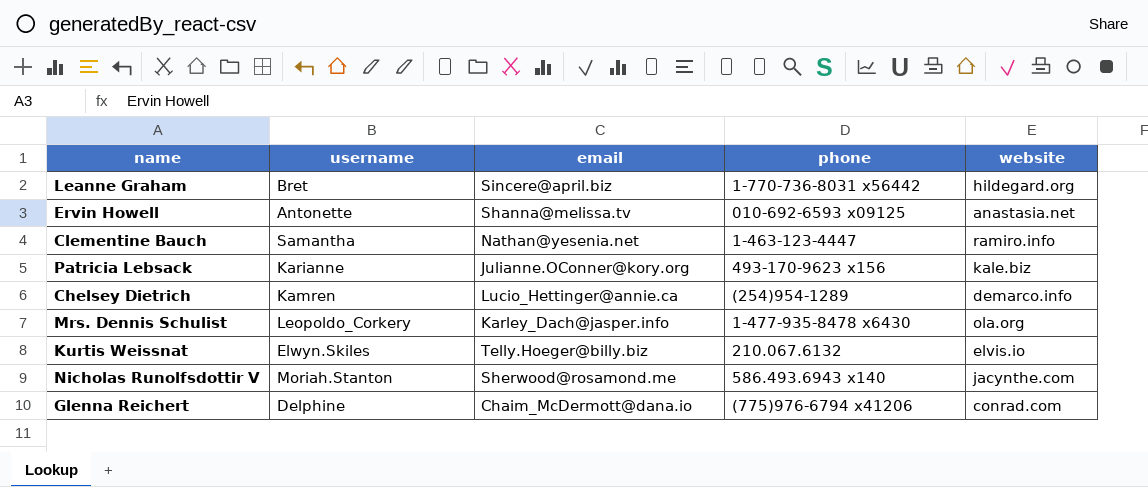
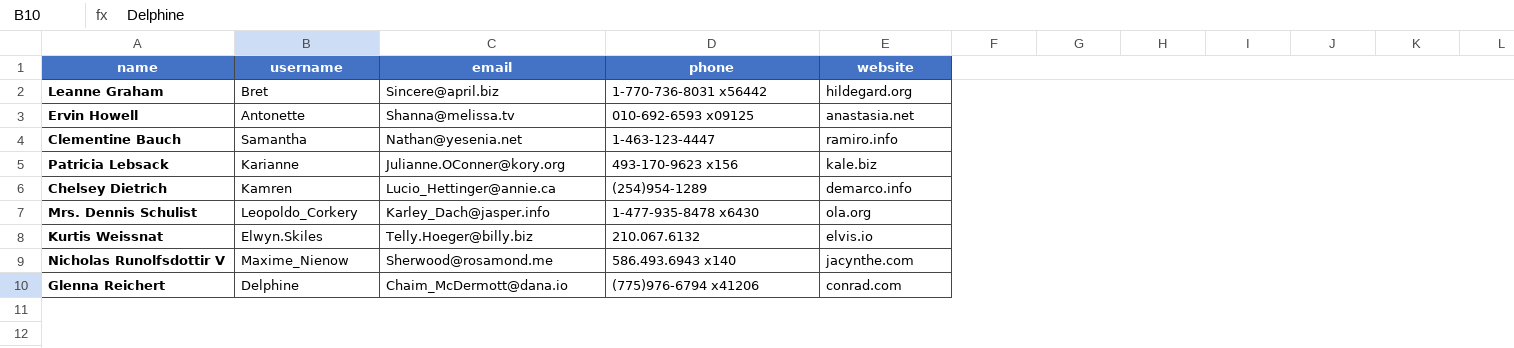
Nicholas Runolfsdottir V | username: Moriah.Stanton -> Maxime_Nienow

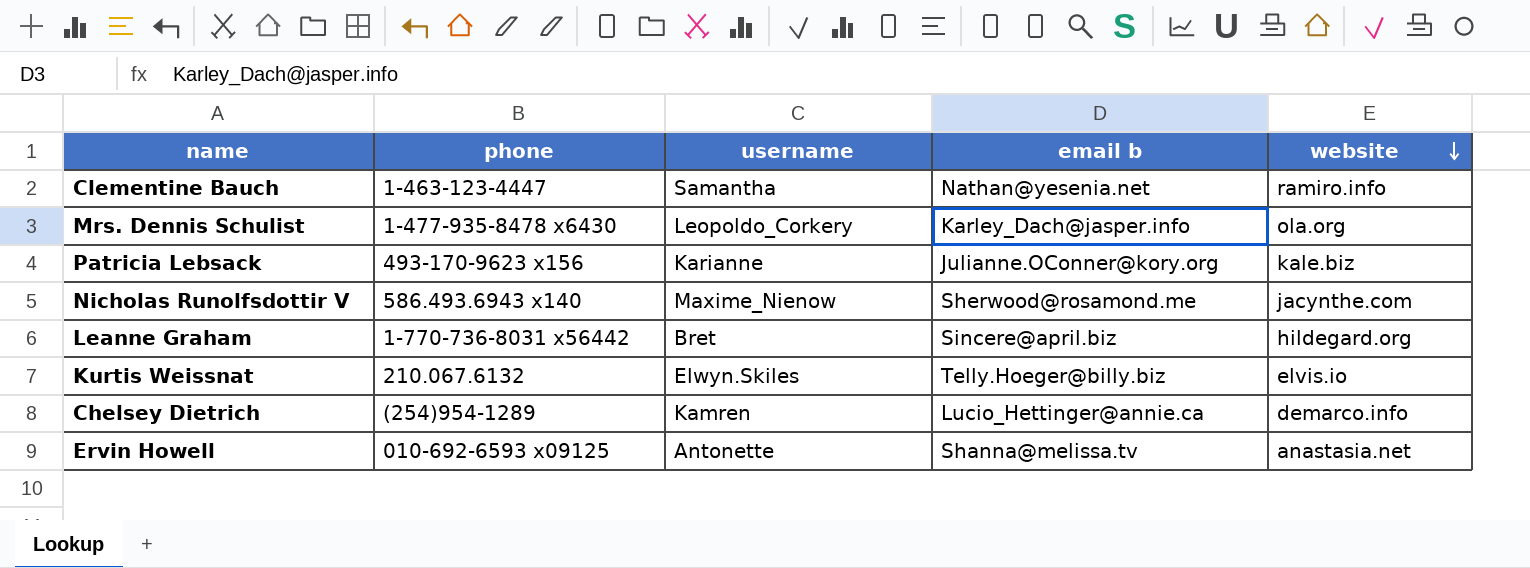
row order: none -> website descending
column phone | position: 4 -> 2
column name: email -> email b
row Glenna Reichert: Delphine | Chaim_McDermott@dana.io | (775)976-6794 x41206 | conrad.com -> none

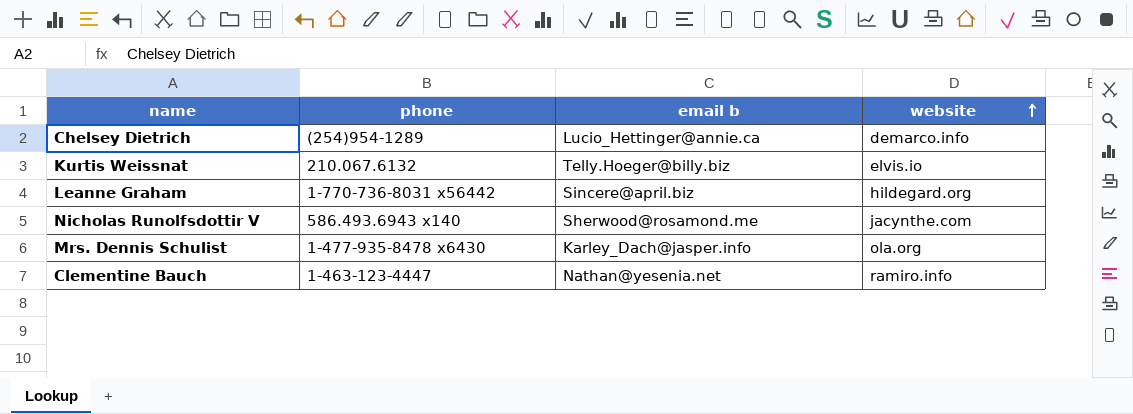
row order: website descending -> website ascending
column username | position: 3 -> none
row Patricia Lebsack: 493-170-9623 x156 | Karianne | Julianne.OConner@kory.org | kale.biz -> none
row Ervin Howell: 010-692-6593 x09125 | Antonette | Shanna@melissa.tv | anastasia.net -> none

